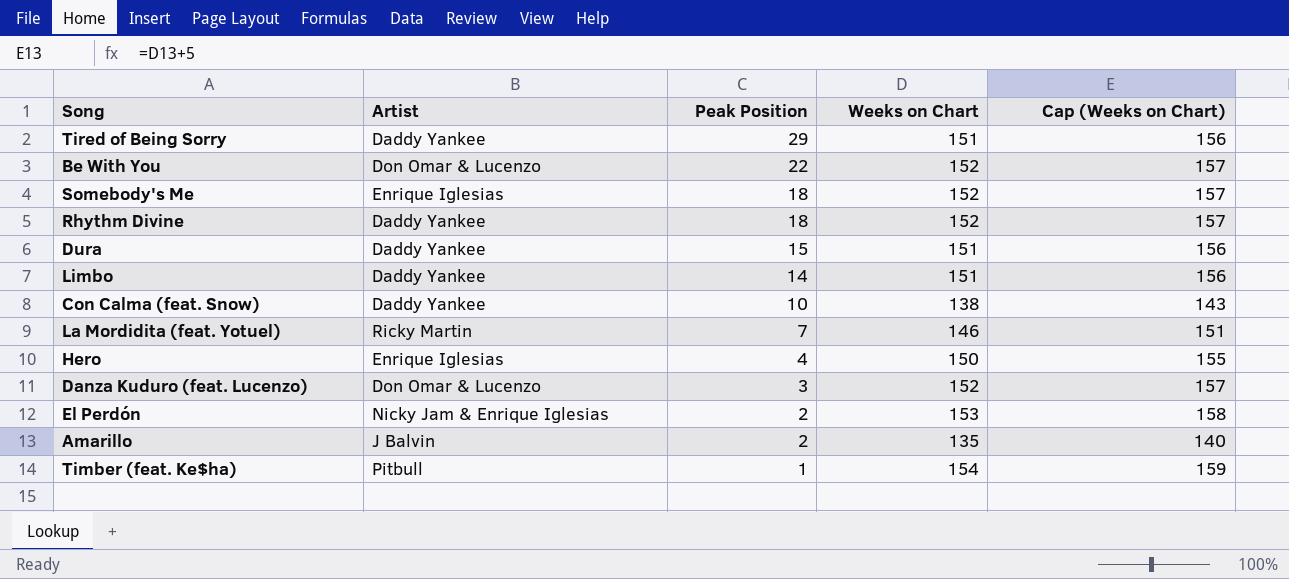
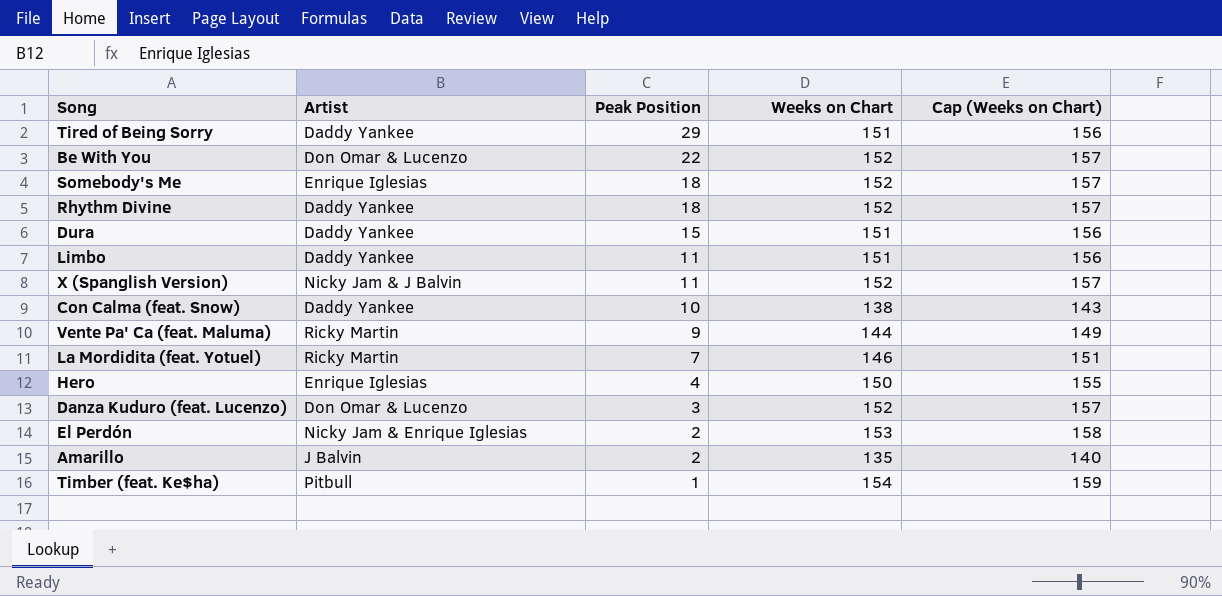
Limbo | Peak Position: 14 -> 11
row X (Spanglish Version): none -> Nicky Jam & J Balvin | 11 | 152 | 157
row Vente Pa' Ca (feat. Maluma): none -> Ricky Martin | 9 | 144 | 149

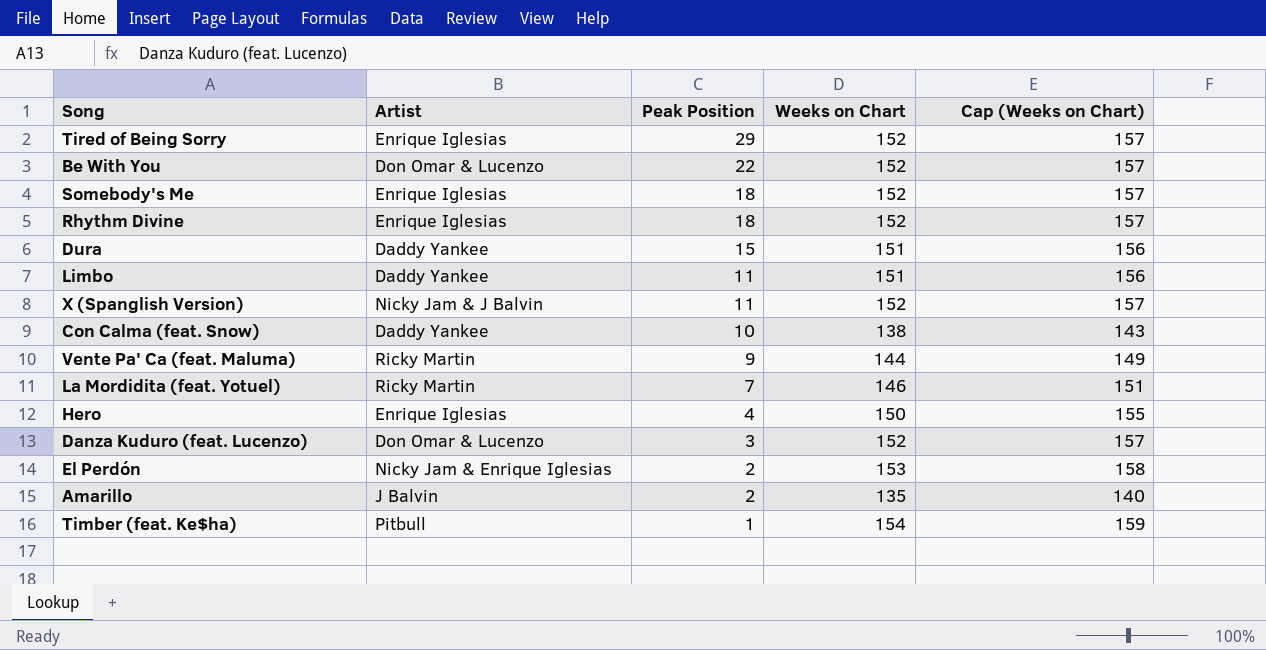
Tired of Being Sorry | Artist: Daddy Yankee -> Enrique Iglesias
Tired of Being Sorry | Weeks on Chart: 151 -> 152
Tired of Being Sorry | Cap (Weeks on Chart): 156 -> 157
Rhythm Divine | Artist: Daddy Yankee -> Enrique Iglesias

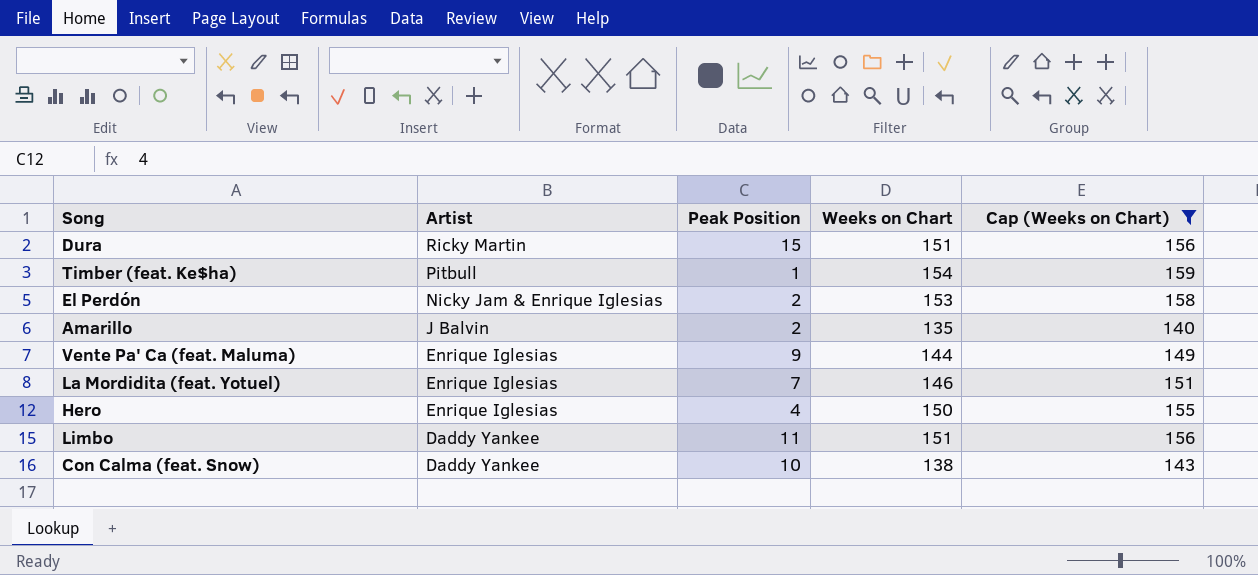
filter: none -> Cap (Weeks on Chart) != 157
row order: Peak Position descending -> Artist descending
Dura | Artist: Daddy Yankee -> Ricky Martin
Vente Pa' Ca (feat. Maluma) | Artist: Ricky Martin -> Enrique Iglesias
La Mordidita (feat. Yotuel) | Artist: Ricky Martin -> Enrique Iglesias

